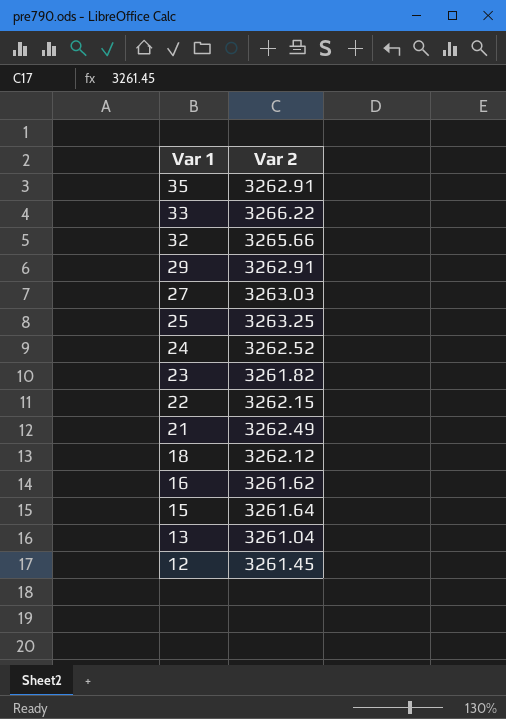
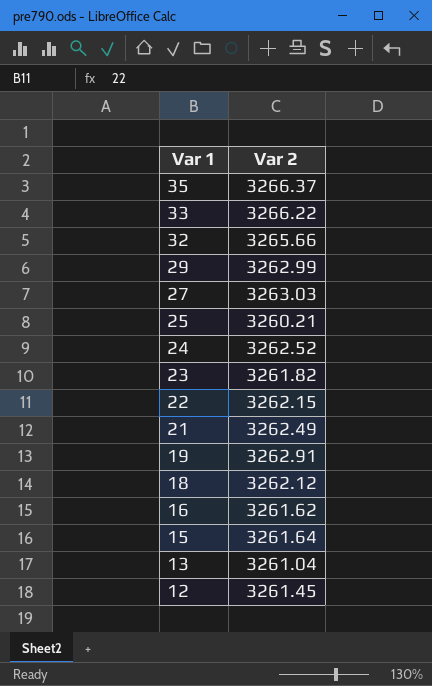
35 | Var 2: 3262.91 -> 3266.37
29 | Var 2: 3262.91 -> 3262.99
25 | Var 2: 3263.25 -> 3260.21
row 19: none -> 3262.91

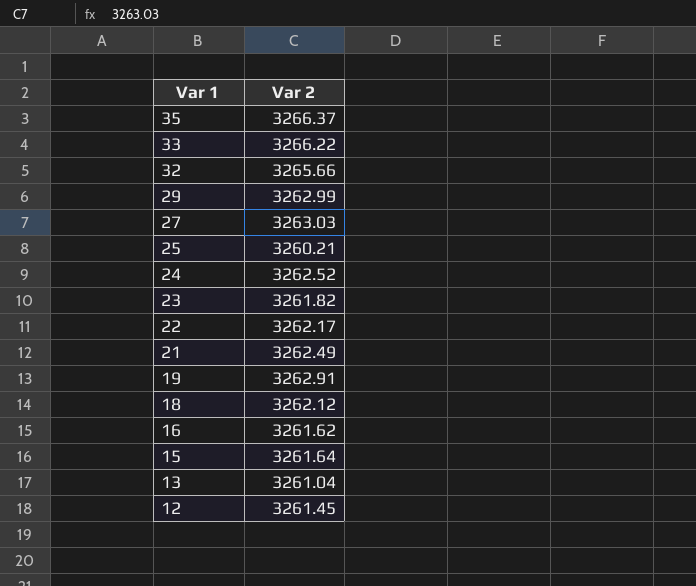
22 | Var 2: 3262.15 -> 3262.17

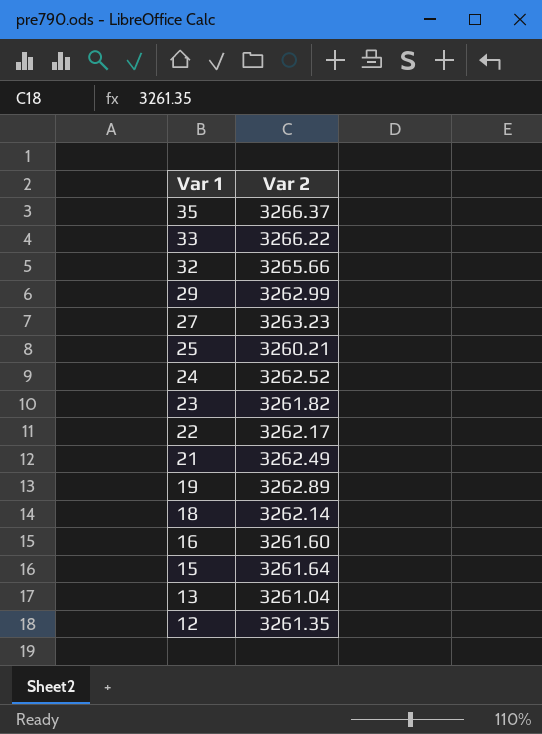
27 | Var 2: 3263.03 -> 3263.23
19 | Var 2: 3262.91 -> 3262.89
18 | Var 2: 3262.12 -> 3262.14
16 | Var 2: 3261.62 -> 3261.60
12 | Var 2: 3261.45 -> 3261.35

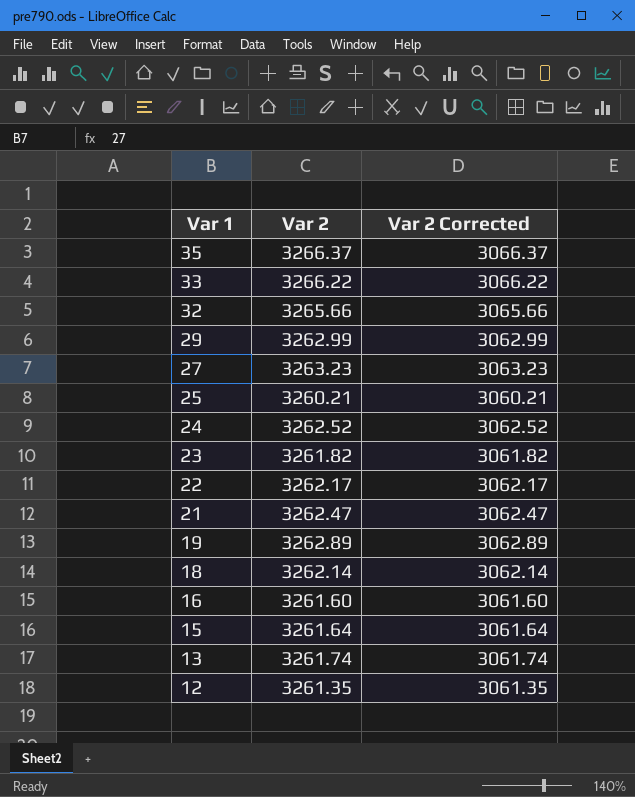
column Var 2 Corrected | formula: none -> [Var 2] - 200
21 | Var 2: 3262.49 -> 3262.47
13 | Var 2: 3261.04 -> 3261.74

